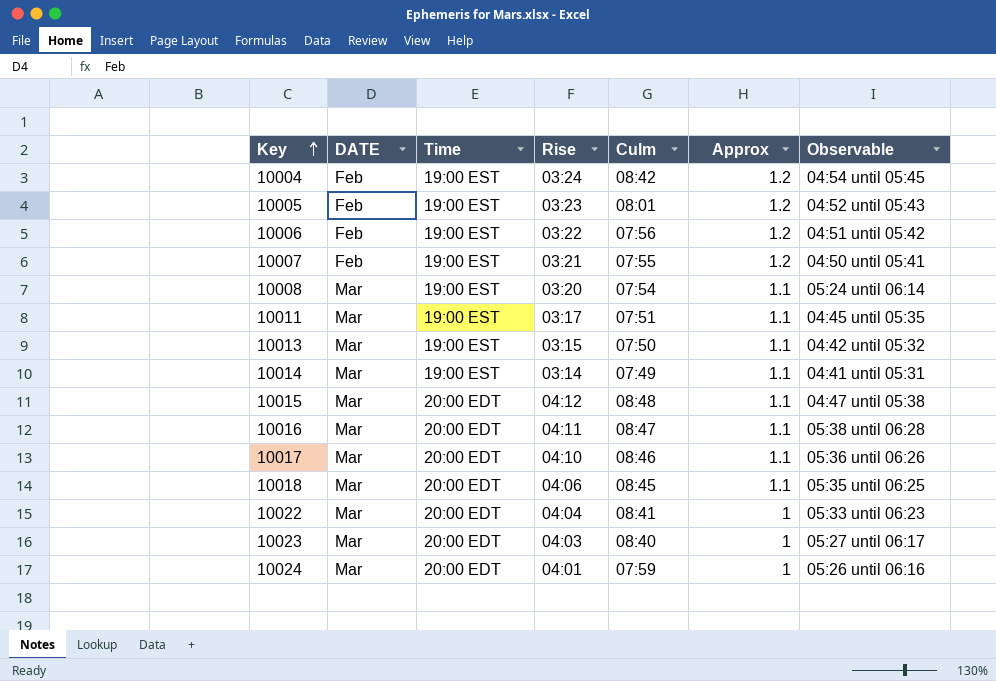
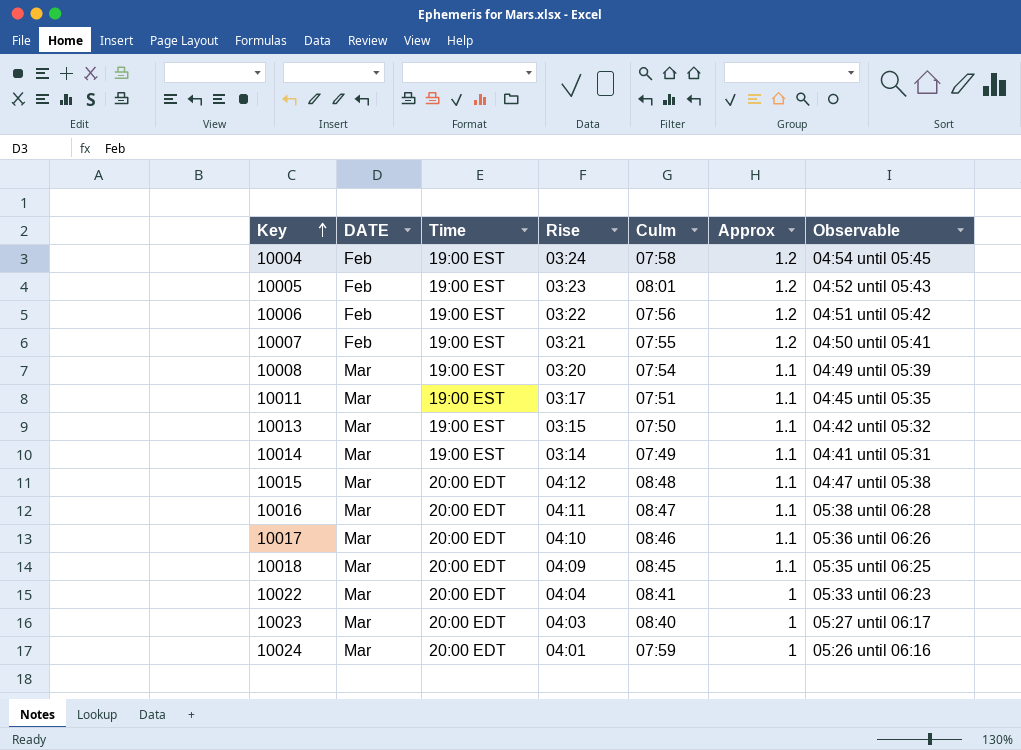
10004 | Culm: 08:42 -> 07:58
10008 | Observable: 05:24 until 06:14 -> 04:49 until 05:39
10018 | Rise: 04:06 -> 04:09

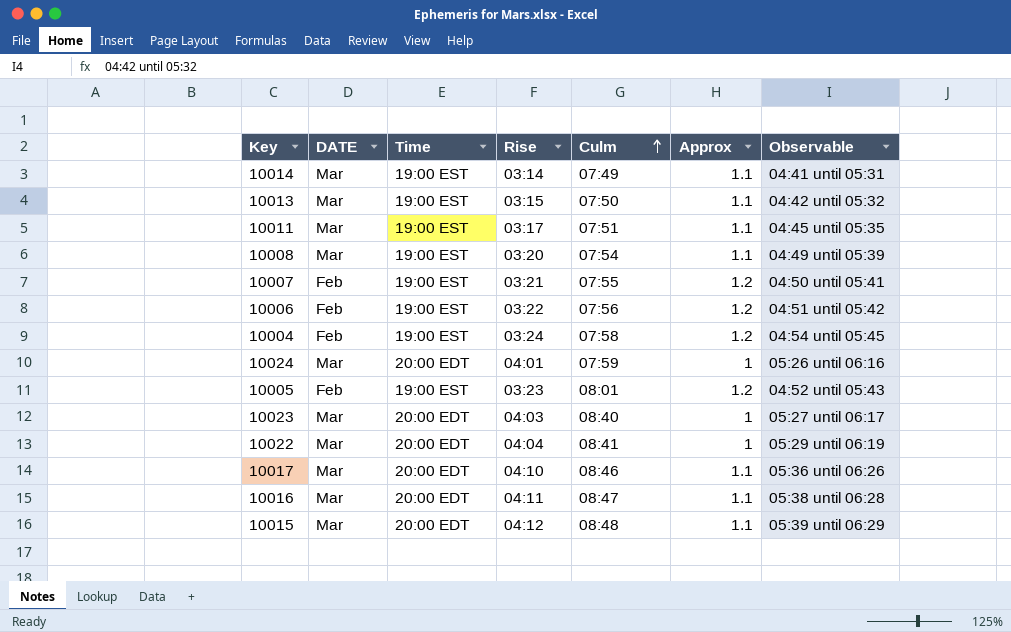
row order: Key ascending -> Culm ascending
row 10018: Mar | 20:00 EDT | 04:09 | 08:45 | 1.1 | 05:35 until 06:25 -> none
10022 | Observable: 05:33 until 06:23 -> 05:29 until 06:19
10015 | Observable: 04:47 until 05:38 -> 05:39 until 06:29

